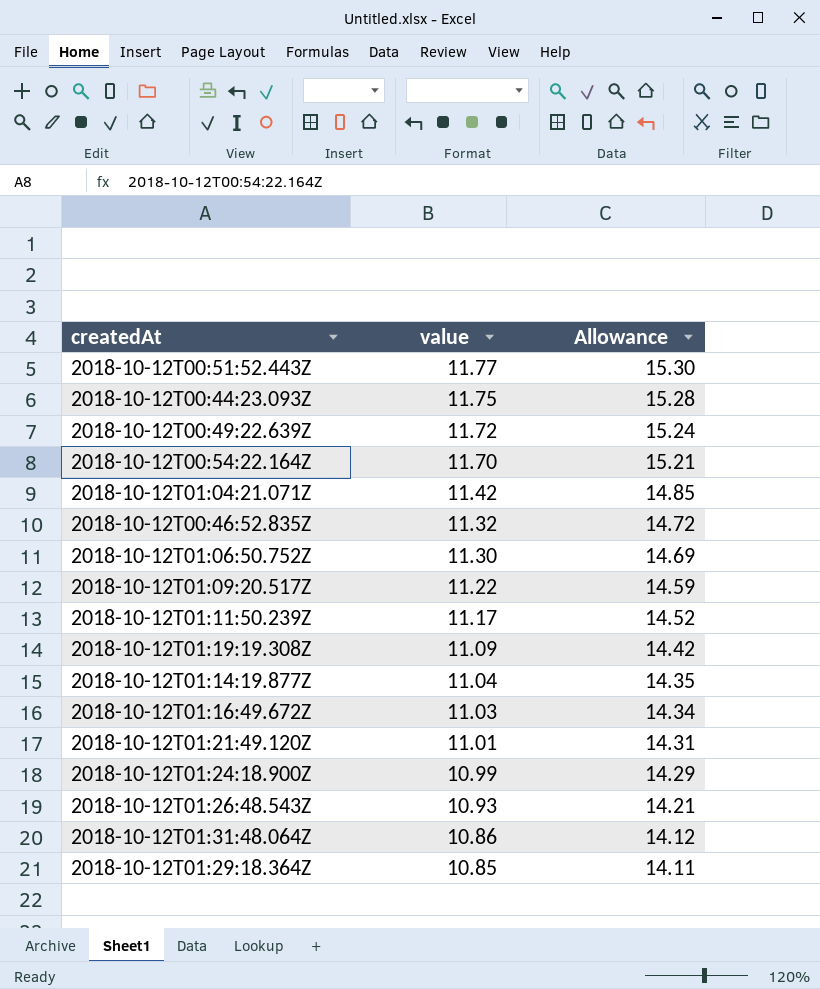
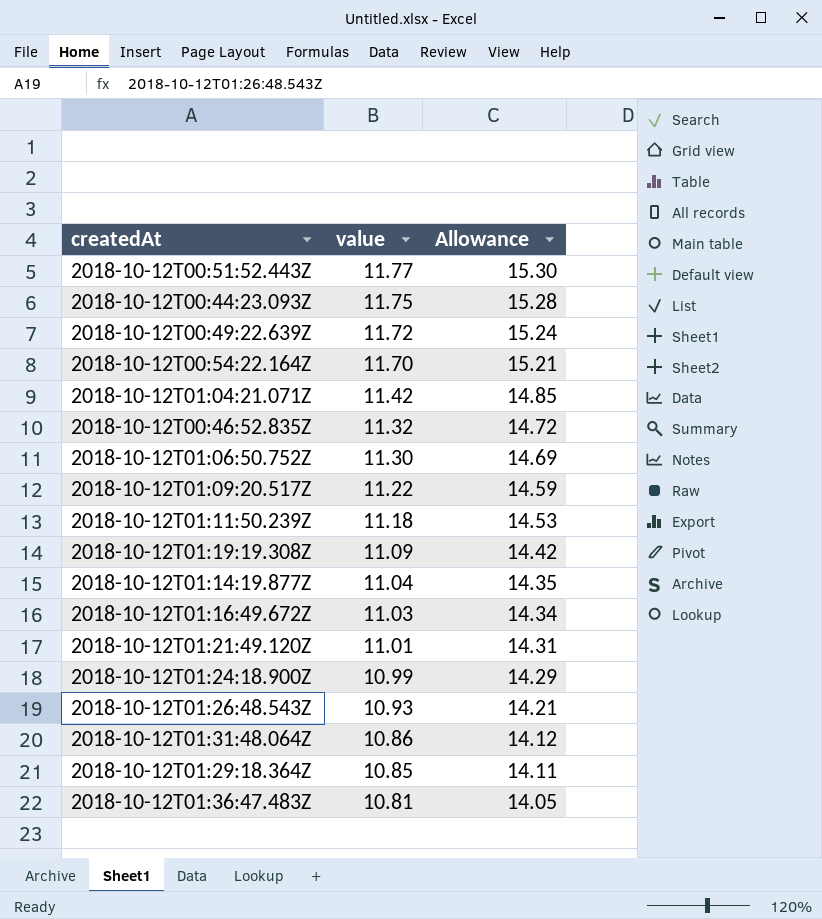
2018-10-12T01:11:50.239Z | value: 11.17 -> 11.18
2018-10-12T01:11:50.239Z | Allowance: 14.52 -> 14.53
row 2018-10-12T01:36:47.483Z: none -> 10.81 | 14.05

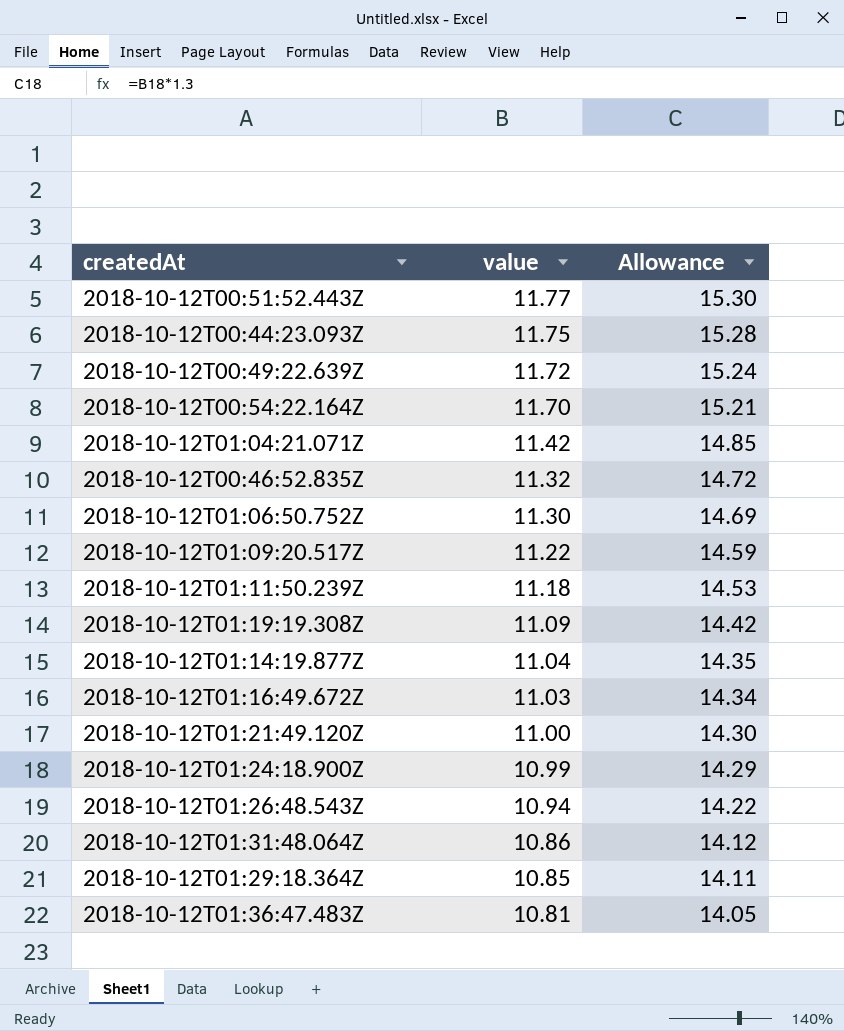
2018-10-12T01:21:49.120Z | value: 11.01 -> 11.00
2018-10-12T01:21:49.120Z | Allowance: 14.31 -> 14.30
2018-10-12T01:26:48.543Z | value: 10.93 -> 10.94
2018-10-12T01:26:48.543Z | Allowance: 14.21 -> 14.22

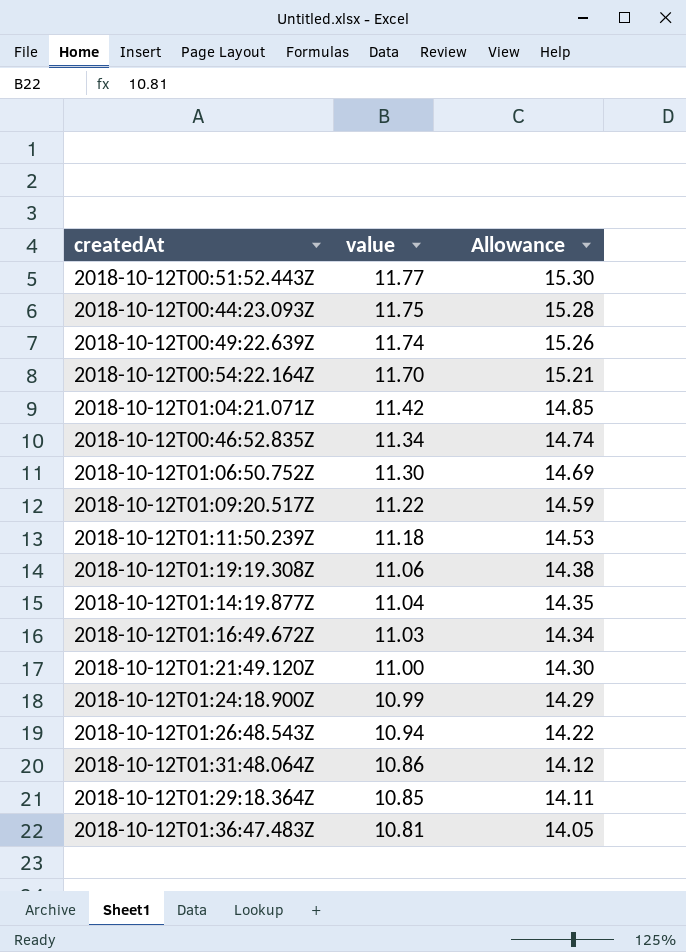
2018-10-12T00:49:22.639Z | value: 11.72 -> 11.74
2018-10-12T00:49:22.639Z | Allowance: 15.24 -> 15.26
2018-10-12T00:46:52.835Z | value: 11.32 -> 11.34
2018-10-12T00:46:52.835Z | Allowance: 14.72 -> 14.74
2018-10-12T01:19:19.308Z | value: 11.09 -> 11.06
2018-10-12T01:19:19.308Z | Allowance: 14.42 -> 14.38

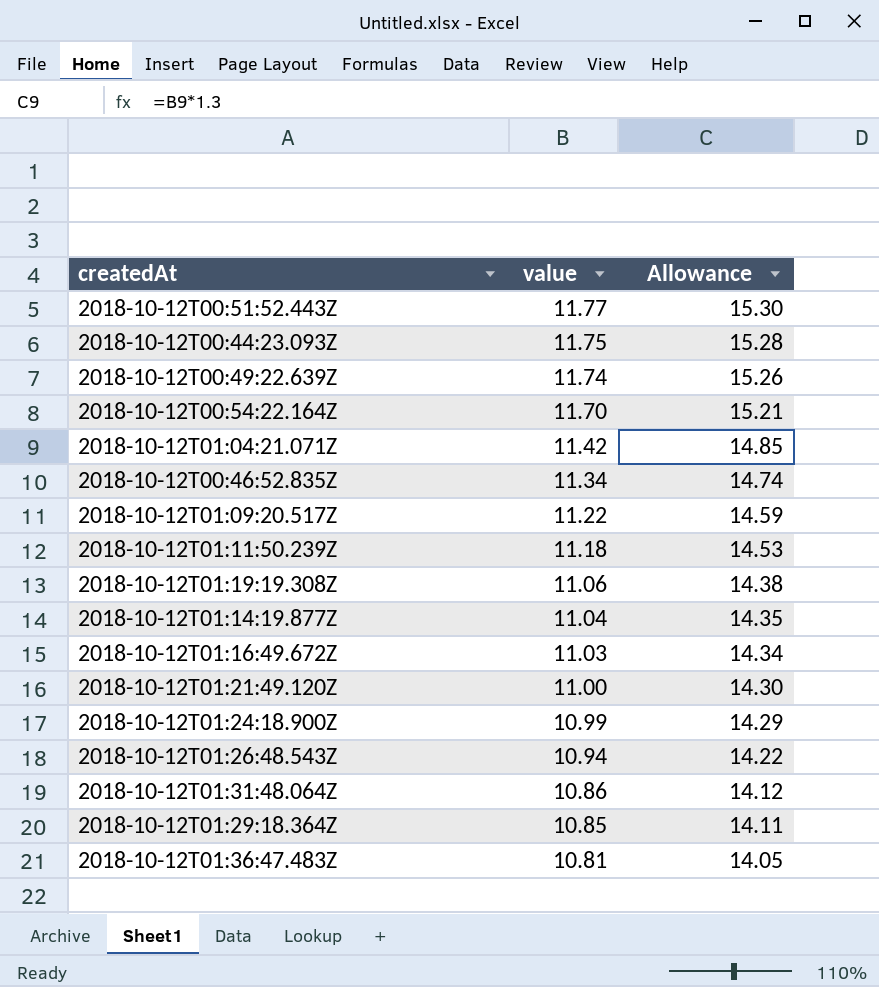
row 2018-10-12T01:06:50.752Z: 11.30 | 14.69 -> none

